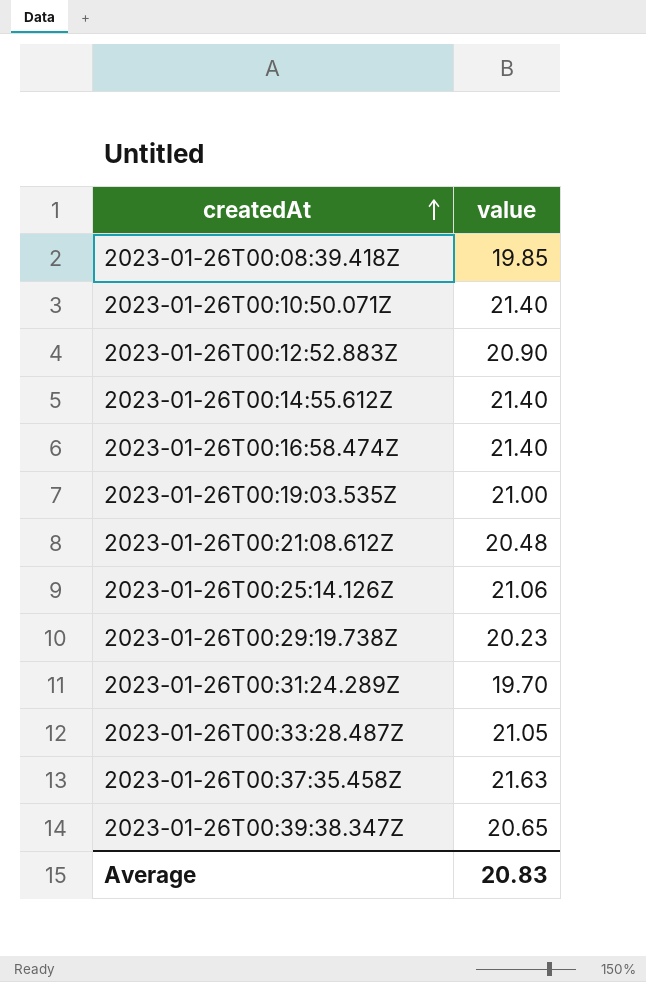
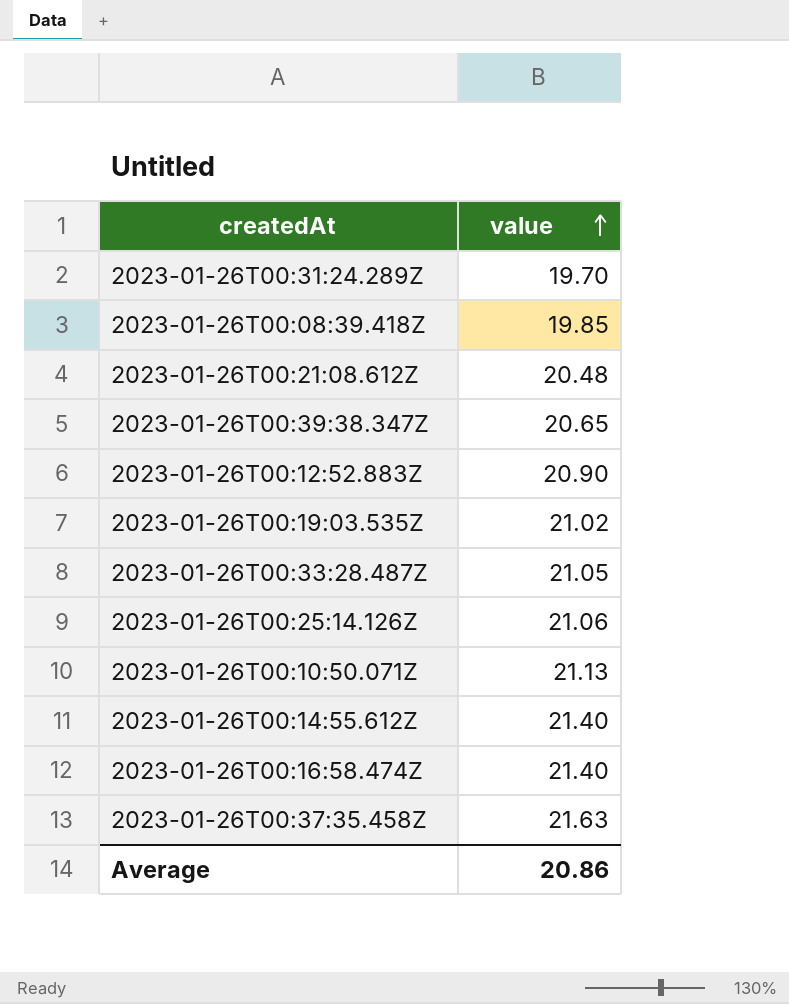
row order: createdAt ascending -> value ascending
row 2023-01-26T00:29:19.738Z: 20.23 -> none
2023-01-26T00:19:03.535Z | value: 21.00 -> 21.02
2023-01-26T00:10:50.071Z | value: 21.40 -> 21.13
Average | value: 20.83 -> 20.86

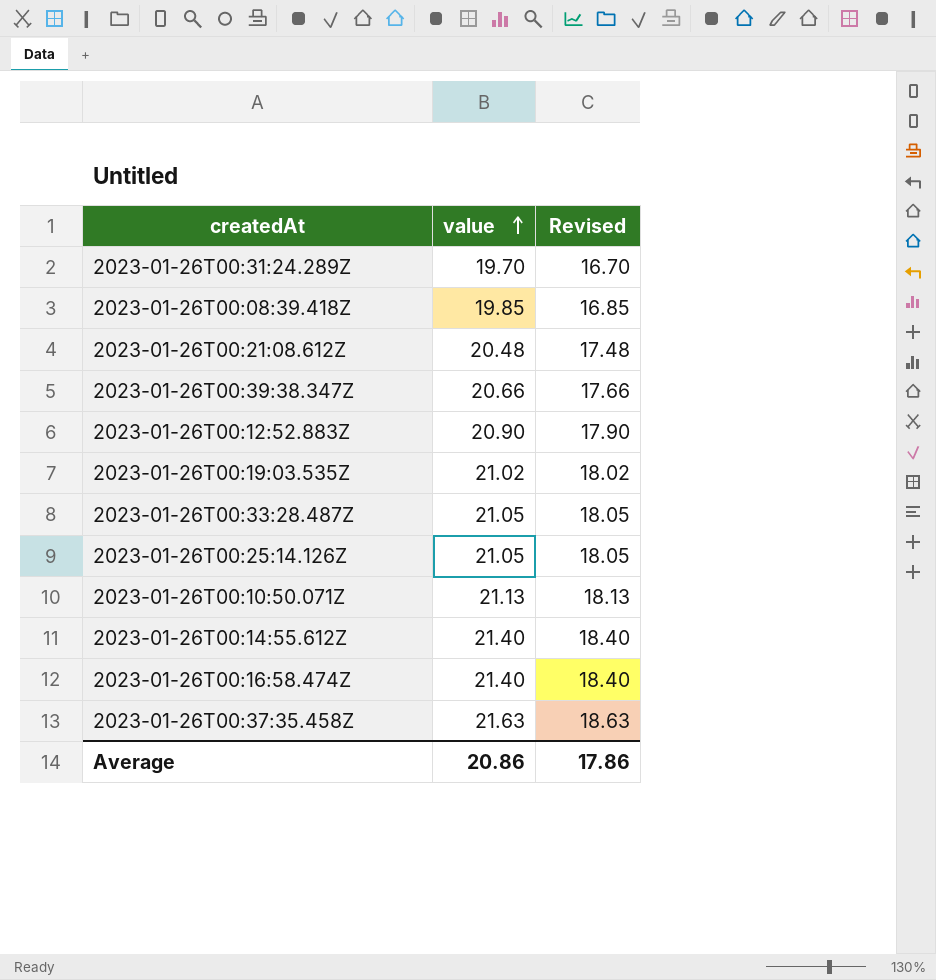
column Revised | formula: none -> [value] - 3
2023-01-26T00:39:38.347Z | value: 20.65 -> 20.66
2023-01-26T00:25:14.126Z | value: 21.06 -> 21.05

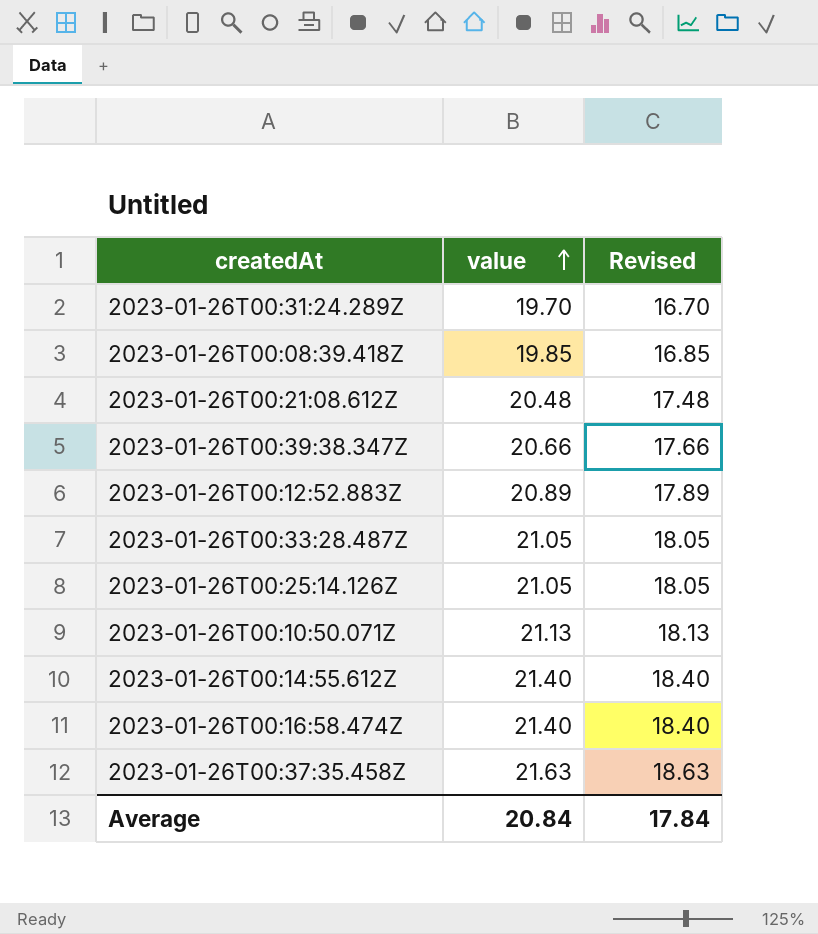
row 2023-01-26T00:19:03.535Z: 21.02 | 18.02 -> none
2023-01-26T00:12:52.883Z | value: 20.90 -> 20.89
2023-01-26T00:12:52.883Z | Revised: 17.90 -> 17.89
Average | value: 20.86 -> 20.84
Average | Revised: 17.86 -> 17.84

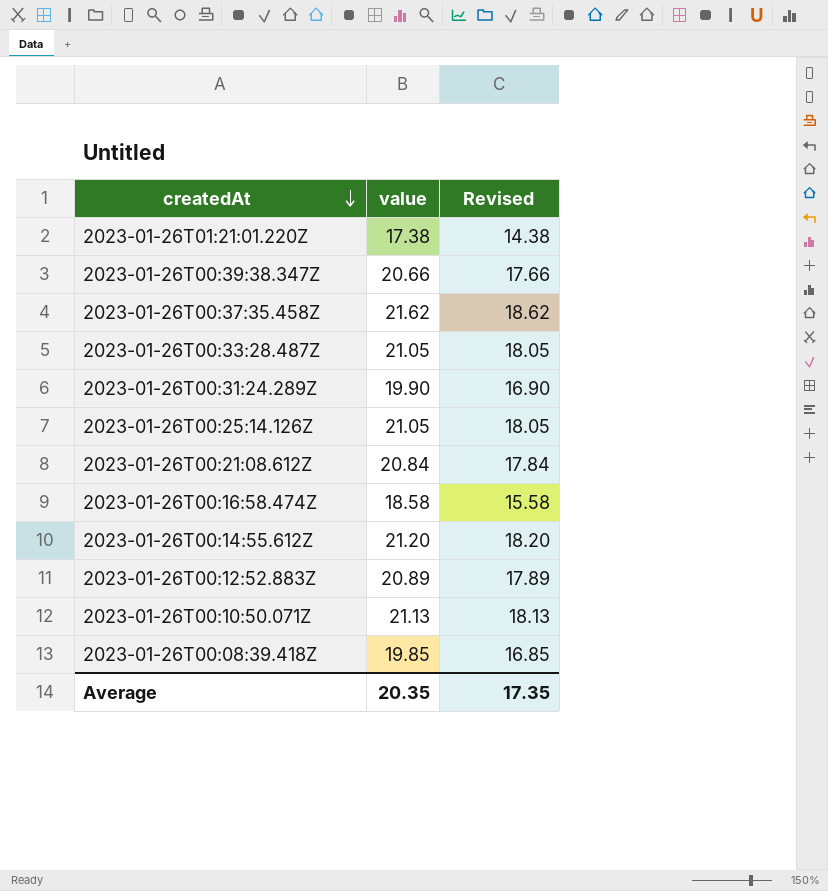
row order: value ascending -> createdAt descending
row 2023-01-26T01:21:01.220Z: none -> 17.38 | 14.38
2023-01-26T00:37:35.458Z | value: 21.63 -> 21.62
2023-01-26T00:37:35.458Z | Revised: 18.63 -> 18.62
2023-01-26T00:31:24.289Z | value: 19.70 -> 19.90
2023-01-26T00:31:24.289Z | Revised: 16.70 -> 16.90
2023-01-26T00:21:08.612Z | value: 20.48 -> 20.84
2023-01-26T00:21:08.612Z | Revised: 17.48 -> 17.84
2023-01-26T00:16:58.474Z | value: 21.40 -> 18.58
2023-01-26T00:16:58.474Z | Revised: 18.40 -> 15.58
2023-01-26T00:14:55.612Z | value: 21.40 -> 21.20
2023-01-26T00:14:55.612Z | Revised: 18.40 -> 18.20
Average | value: 20.84 -> 20.35
Average | Revised: 17.84 -> 17.35

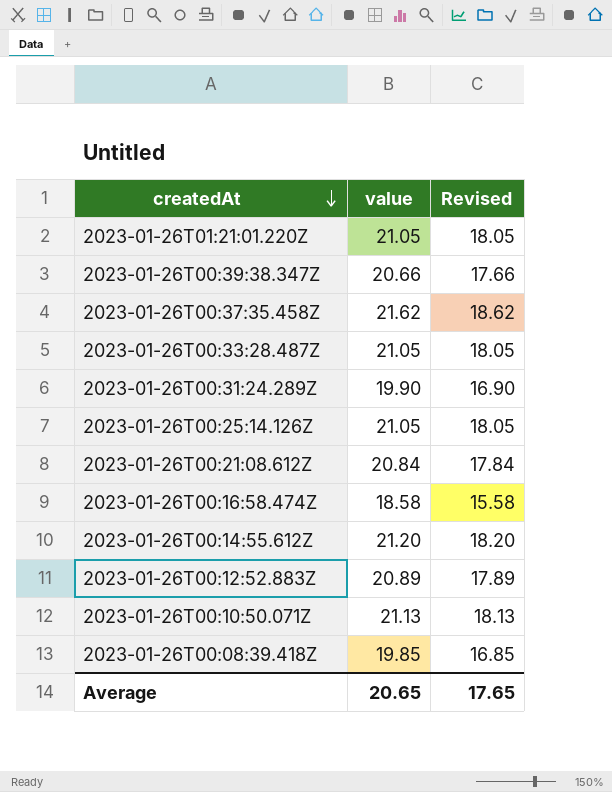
2023-01-26T01:21:01.220Z | value: 17.38 -> 21.05
2023-01-26T01:21:01.220Z | Revised: 14.38 -> 18.05
Average | value: 20.35 -> 20.65
Average | Revised: 17.35 -> 17.65

